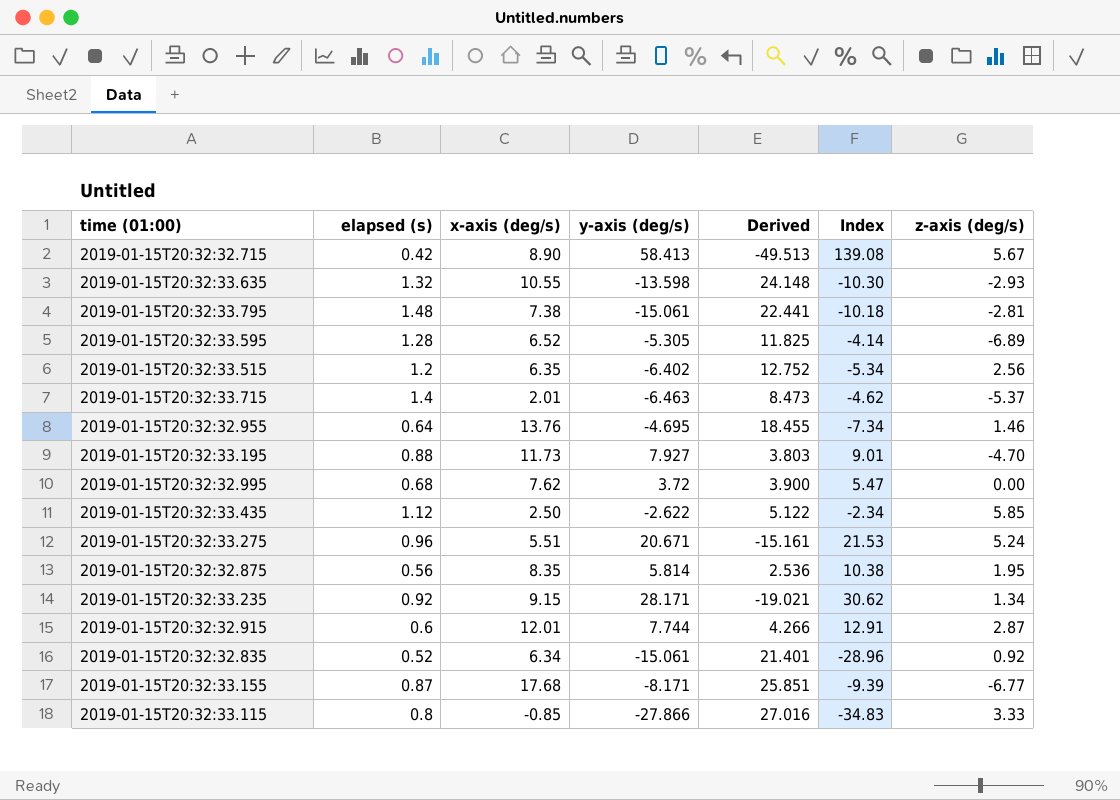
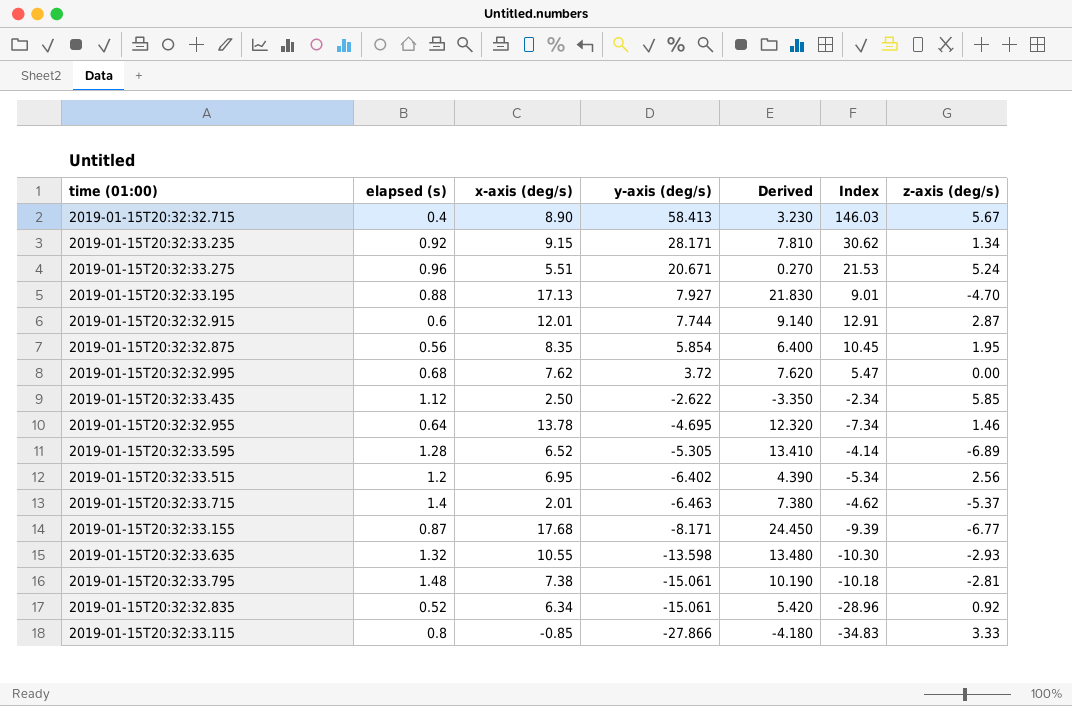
row order: none -> y-axis (deg/s) descending
column Derived | formula: [x-axis (deg/s)] - [y-axis (deg/s)] -> [x-axis (deg/s)] - [z-axis (deg/s)]
2019-01-15T20:32:32.715 | elapsed (s): 0.42 -> 0.4
2019-01-15T20:32:32.715 | Index: 139.08 -> 146.03
2019-01-15T20:32:33.195 | x-axis (deg/s): 11.73 -> 17.13
2019-01-15T20:32:32.875 | y-axis (deg/s): 5.814 -> 5.854
2019-01-15T20:32:32.875 | Index: 10.38 -> 10.45
2019-01-15T20:32:32.955 | x-axis (deg/s): 13.76 -> 13.78
2019-01-15T20:32:33.515 | x-axis (deg/s): 6.35 -> 6.95

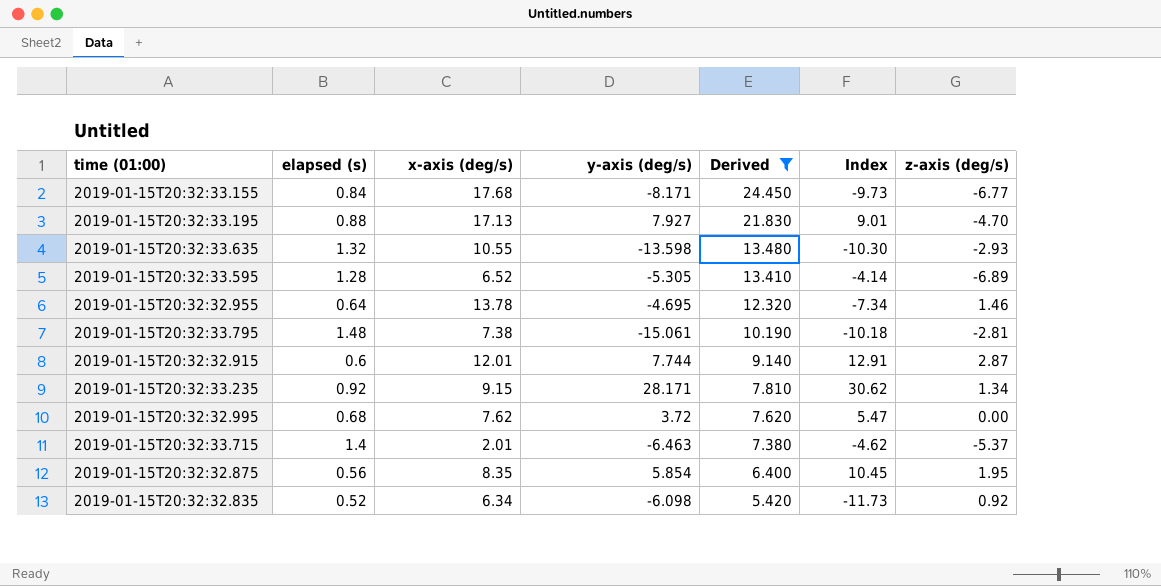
filter: none -> Derived >= 5.420
row order: y-axis (deg/s) descending -> Derived descending
2019-01-15T20:32:33.155 | elapsed (s): 0.87 -> 0.84
2019-01-15T20:32:33.155 | Index: -9.39 -> -9.73
2019-01-15T20:32:32.835 | y-axis (deg/s): -15.061 -> -6.098
2019-01-15T20:32:32.835 | Index: -28.96 -> -11.73

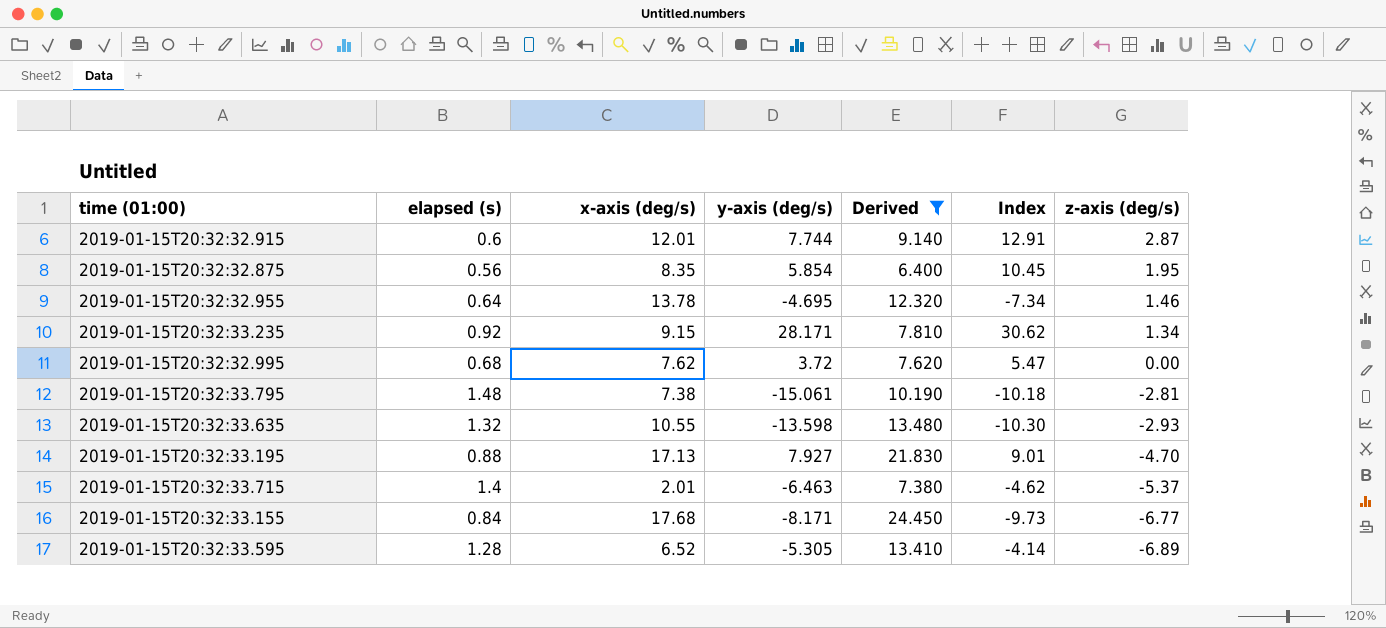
row order: Derived descending -> z-axis (deg/s) descending
row 2019-01-15T20:32:32.835: 0.52 | 6.34 | -6.098 | 5.420 | -11.73 | 0.92 -> none

